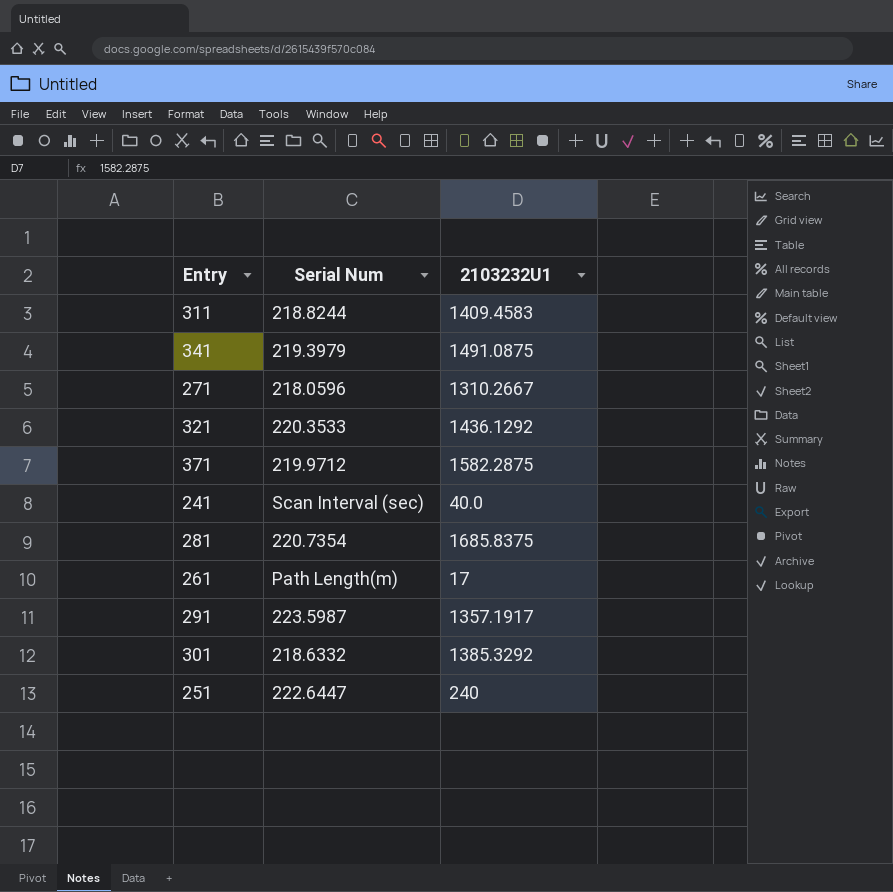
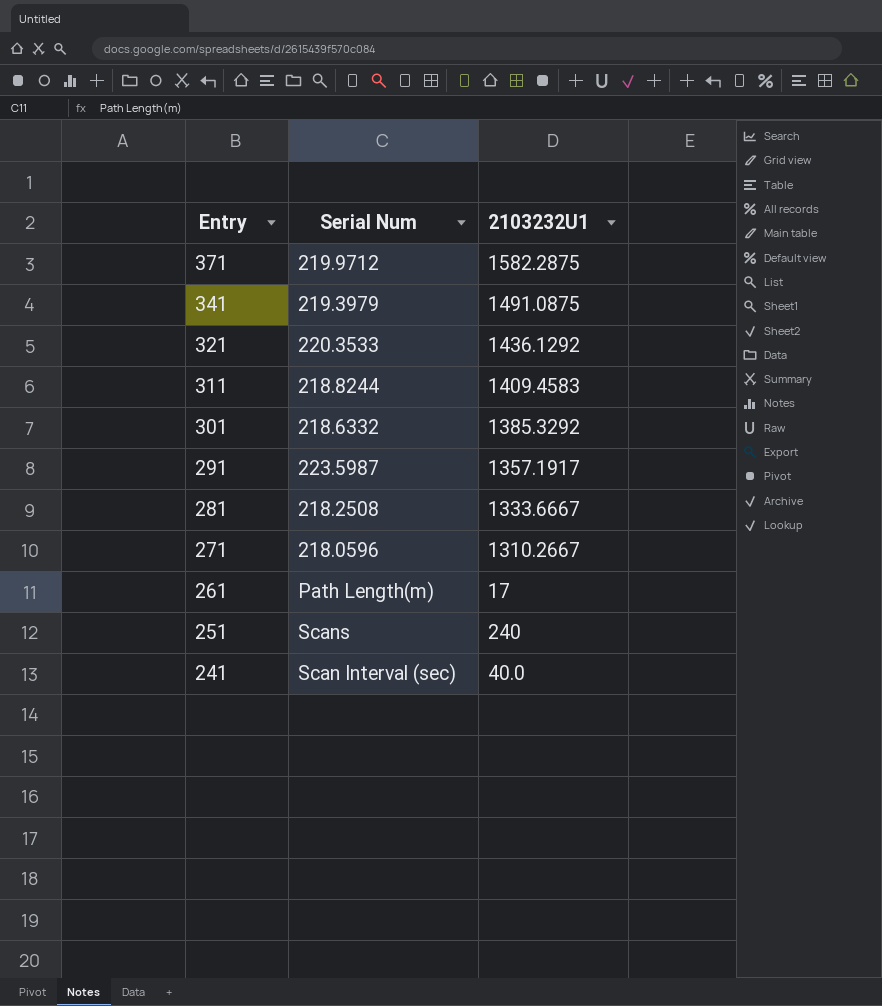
row order: none -> Entry descending
281 | Serial Num: 220.7354 -> 218.2508
281 | 2103232U1: 1685.8375 -> 1333.6667
251 | Serial Num: 222.6447 -> Scans

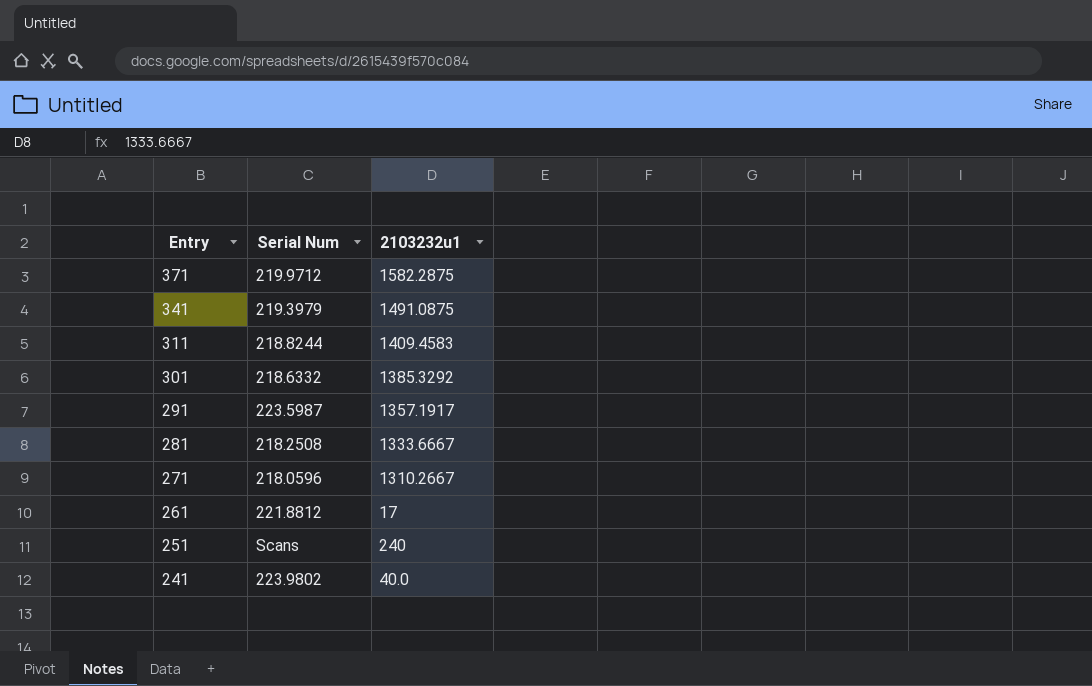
column name: 2103232U1 -> 2103232u1
row 321: 220.3533 | 1436.1292 -> none
261 | Serial Num: Path Length(m) -> 221.8812
241 | Serial Num: Scan Interval (sec) -> 223.9802

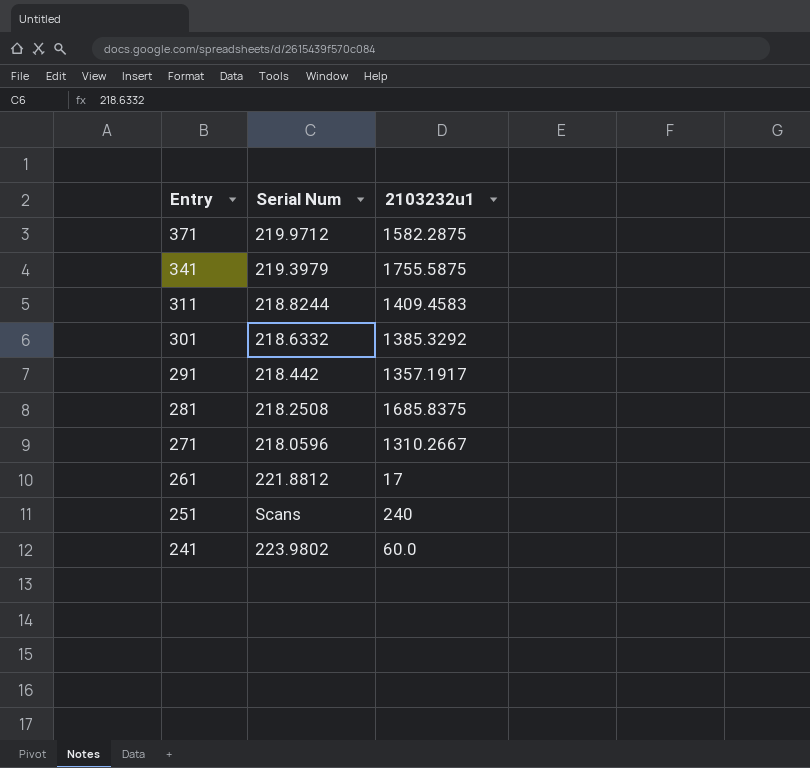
341 | 2103232u1: 1491.0875 -> 1755.5875
291 | Serial Num: 223.5987 -> 218.442
281 | 2103232u1: 1333.6667 -> 1685.8375
241 | 2103232u1: 40.0 -> 60.0

